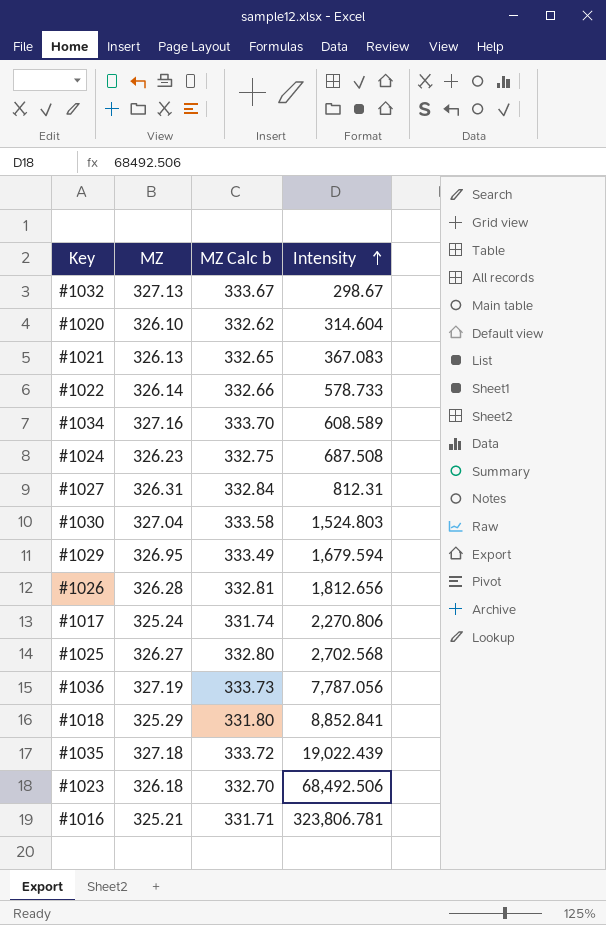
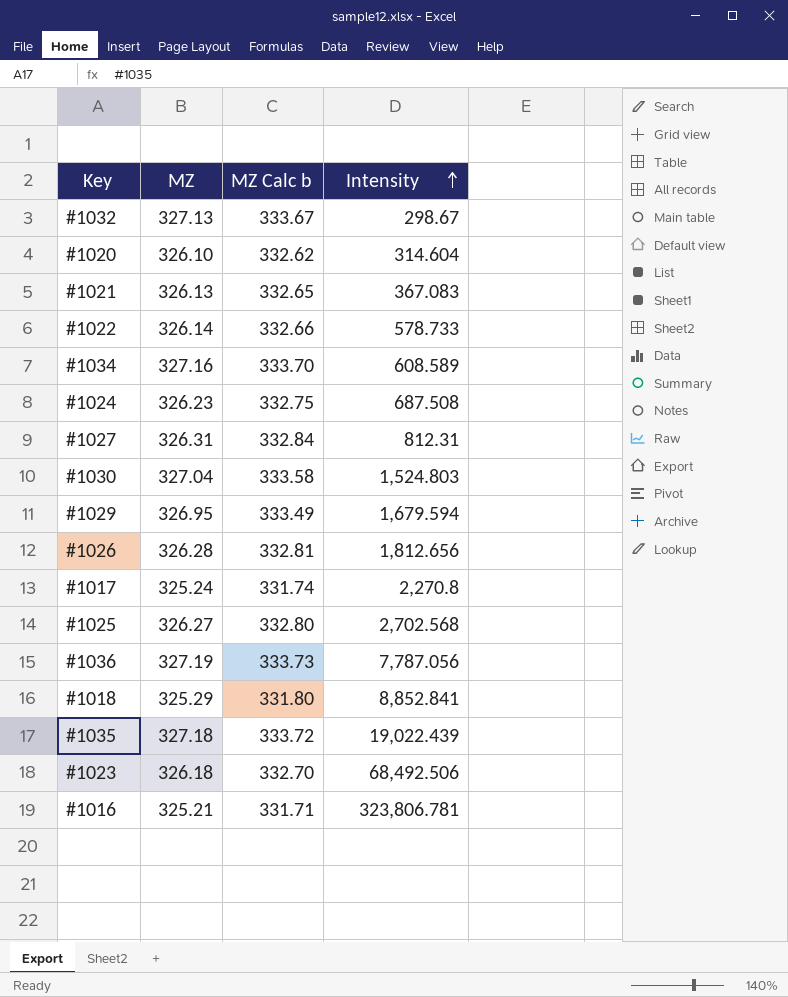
#1017 | Intensity: 2,270.806 -> 2,270.8

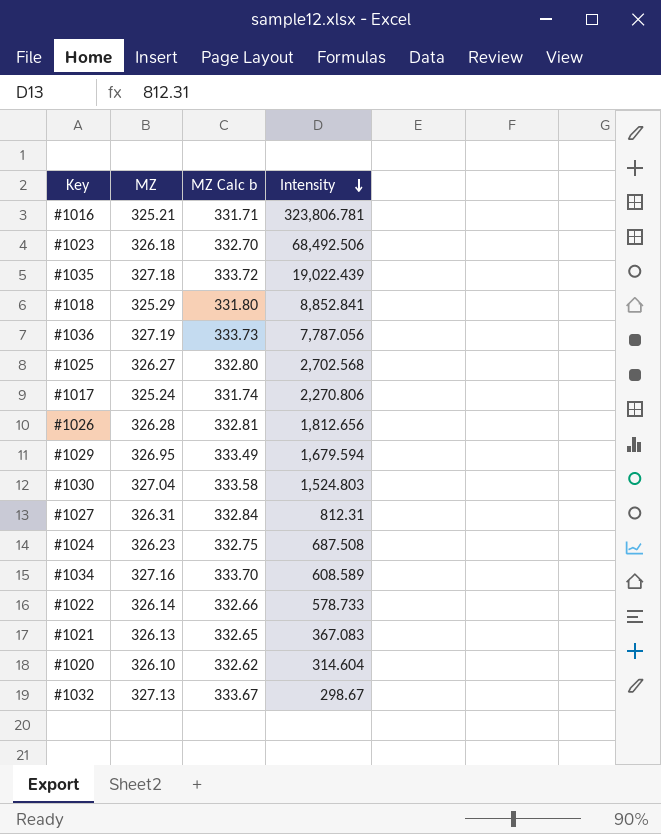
row order: Intensity ascending -> Intensity descending
#1017 | Intensity: 2,270.8 -> 2,270.806

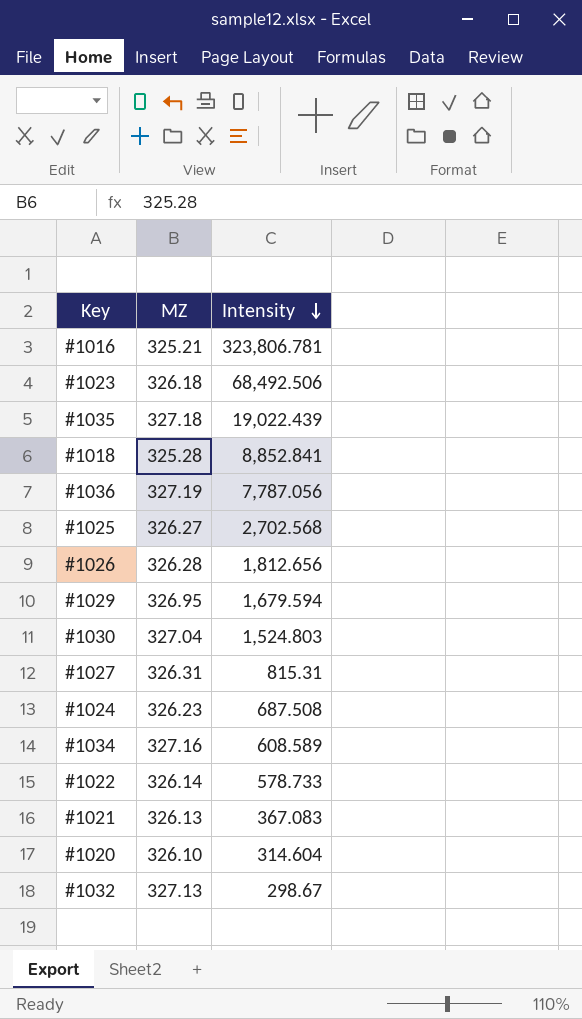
column MZ Calc b | formula: [MZ] * 1.02 -> none
row #1017: 325.24 | 331.74 | 2,270.806 -> none
#1018 | MZ: 325.29 -> 325.28
#1027 | Intensity: 812.31 -> 815.31

